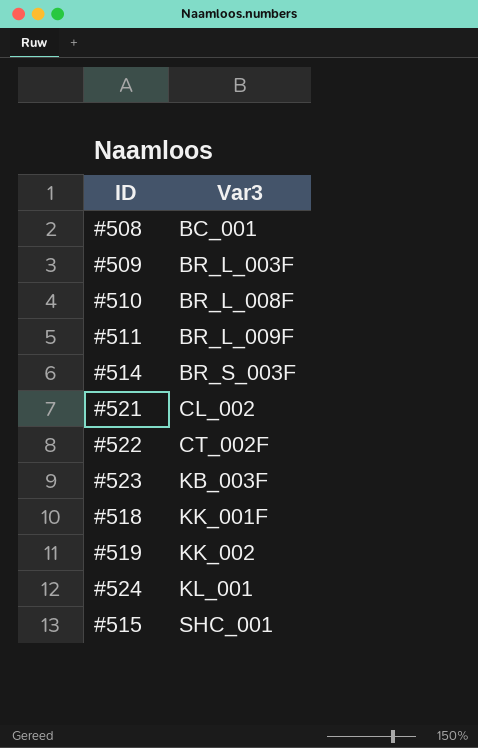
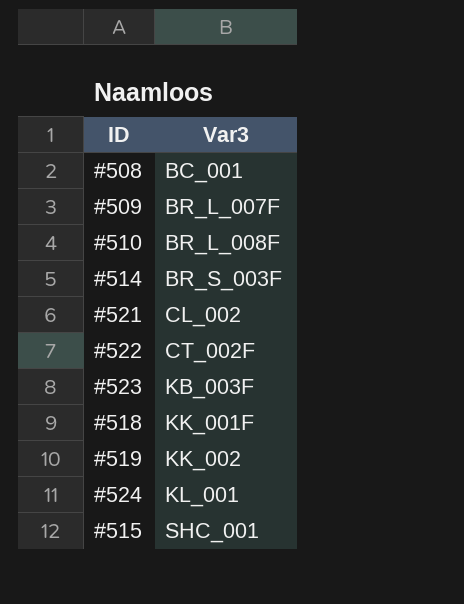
row #511: BR_L_009F -> none
#509 | Var3: BR_L_003F -> BR_L_007F

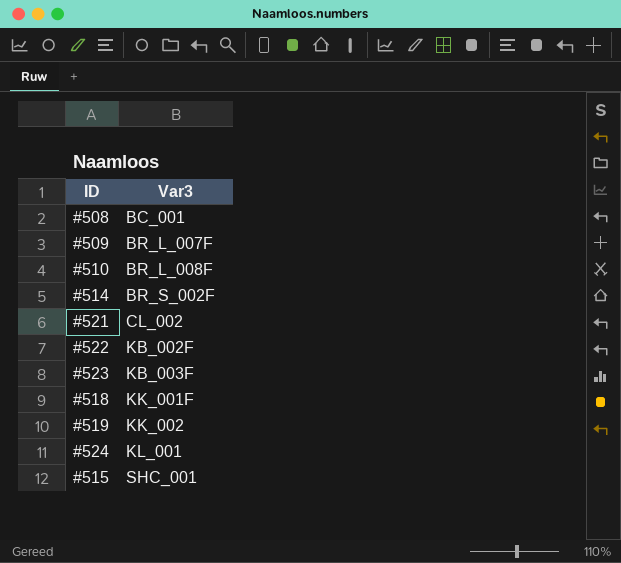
#514 | Var3: BR_S_003F -> BR_S_002F
#522 | Var3: CT_002F -> KB_002F

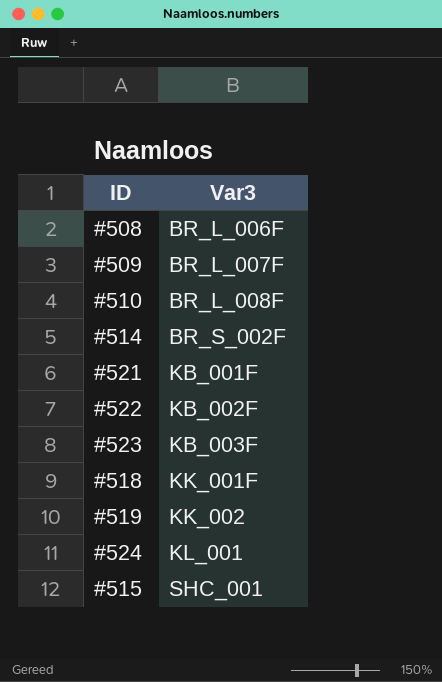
#508 | Var3: BC_001 -> BR_L_006F
#521 | Var3: CL_002 -> KB_001F

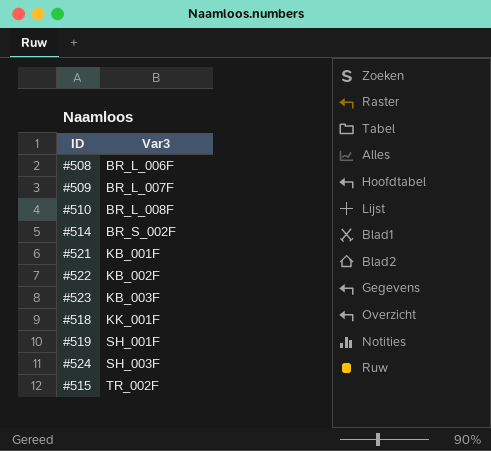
#519 | Var3: KK_002 -> SH_001F
#524 | Var3: KL_001 -> SH_003F
#515 | Var3: SHC_001 -> TR_002F

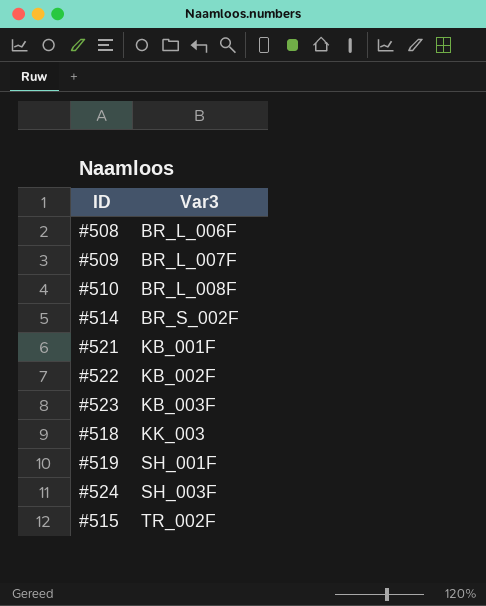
#518 | Var3: KK_001F -> KK_003

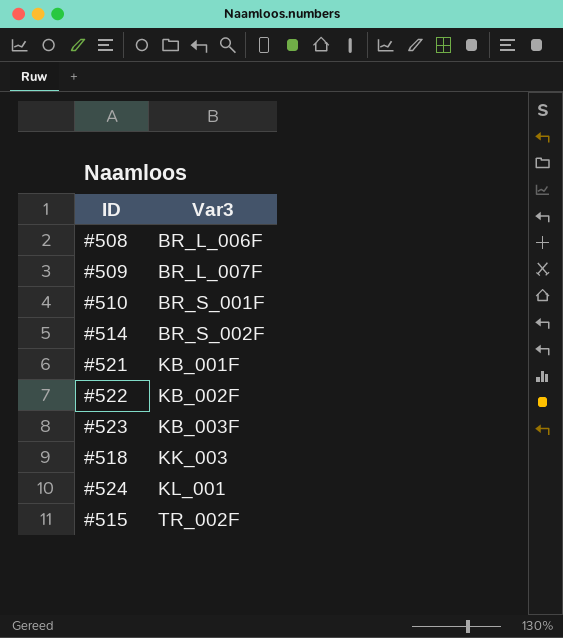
row #519: SH_001F -> none
#510 | Var3: BR_L_008F -> BR_S_001F
#524 | Var3: SH_003F -> KL_001

